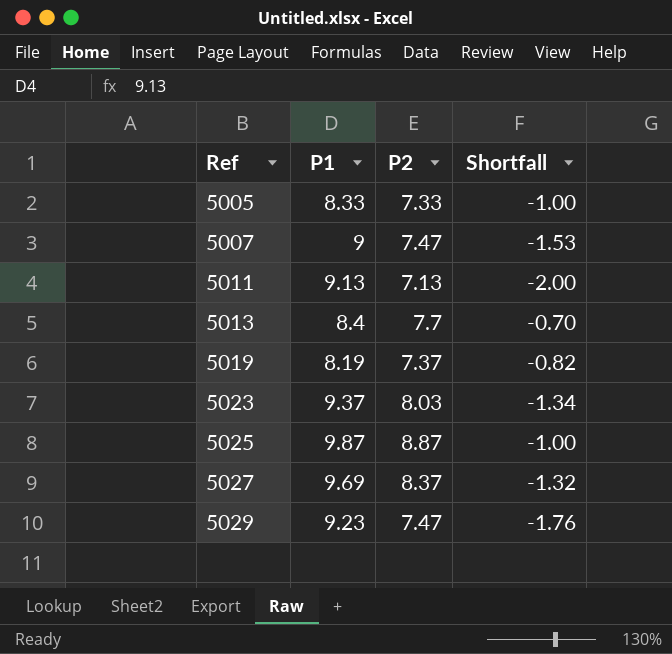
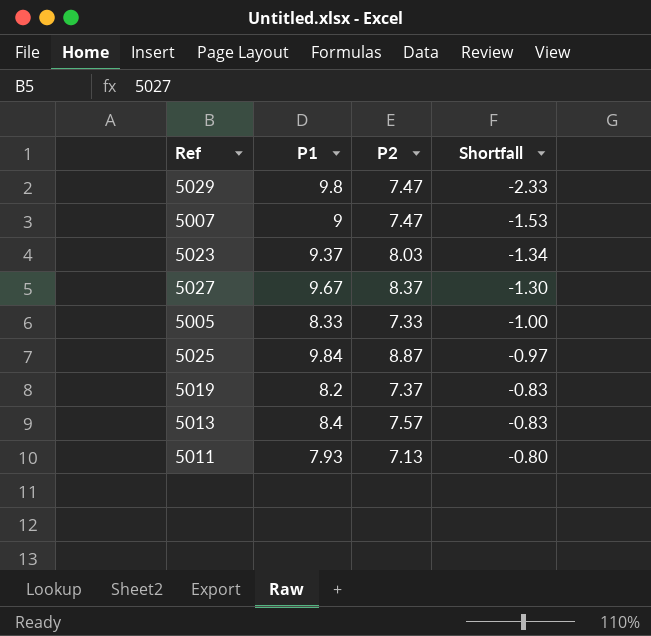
row order: Ref ascending -> Shortfall ascending
5029 | P1: 9.23 -> 9.8
5029 | Shortfall: -1.76 -> -2.33
5027 | P1: 9.69 -> 9.67
5027 | Shortfall: -1.32 -> -1.30
5025 | P1: 9.87 -> 9.84
5025 | Shortfall: -1.00 -> -0.97
5019 | P1: 8.19 -> 8.2
5019 | Shortfall: -0.82 -> -0.83
5013 | P2: 7.7 -> 7.57
5013 | Shortfall: -0.70 -> -0.83
5011 | P1: 9.13 -> 7.93
5011 | Shortfall: -2.00 -> -0.80

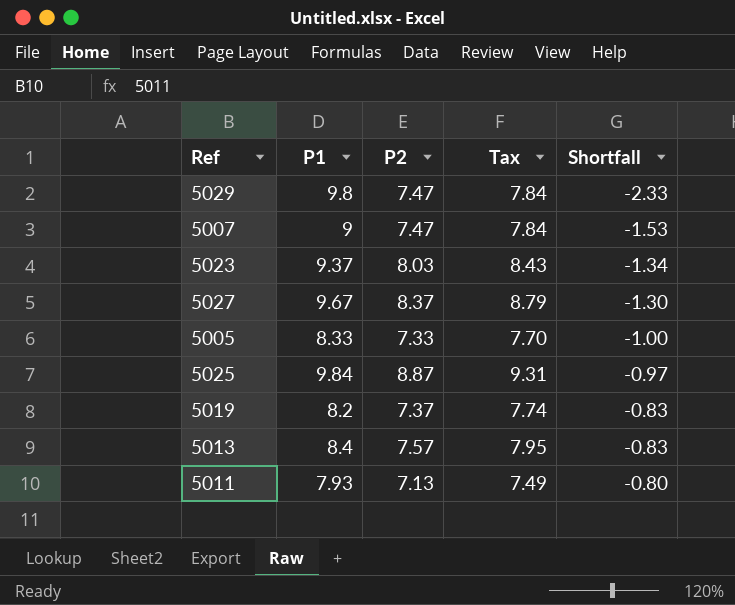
column Tax | formula: none -> [P2] * 1.05

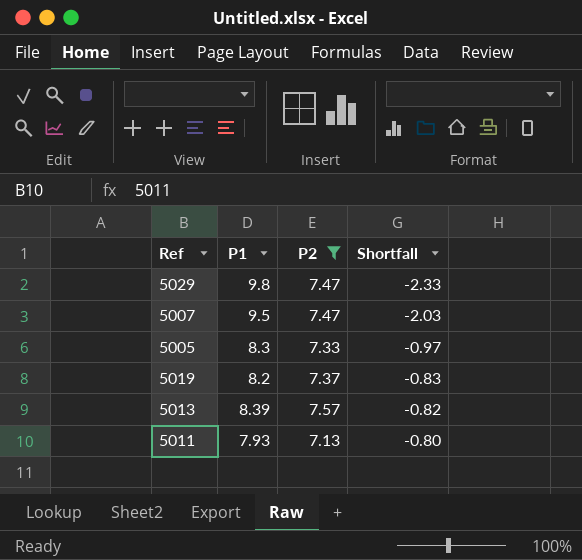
filter: none -> P2 <= 7.57
column Tax | formula: [P2] * 1.05 -> none
5007 | P1: 9 -> 9.5
5007 | Shortfall: -1.53 -> -2.03
5005 | P1: 8.33 -> 8.3
5005 | Shortfall: -1.00 -> -0.97
5013 | P1: 8.4 -> 8.39
5013 | Shortfall: -0.83 -> -0.82

